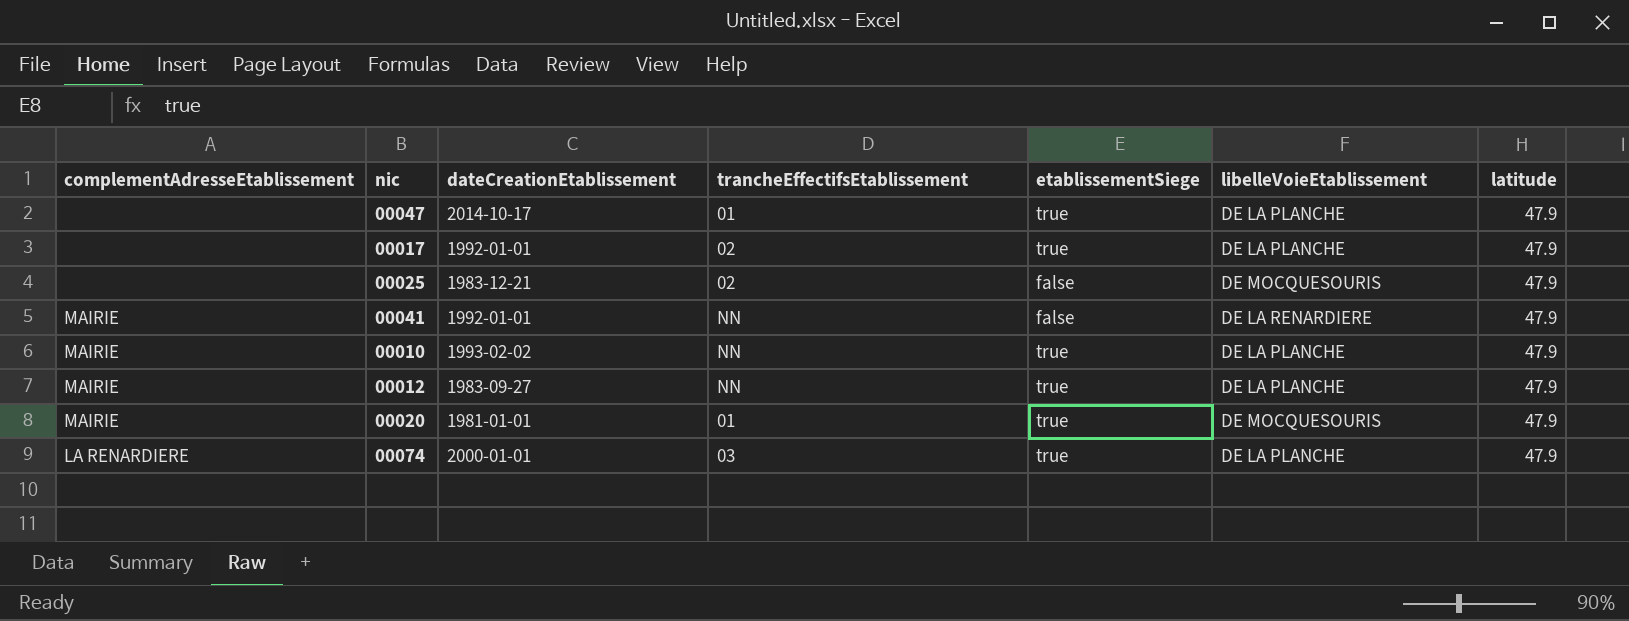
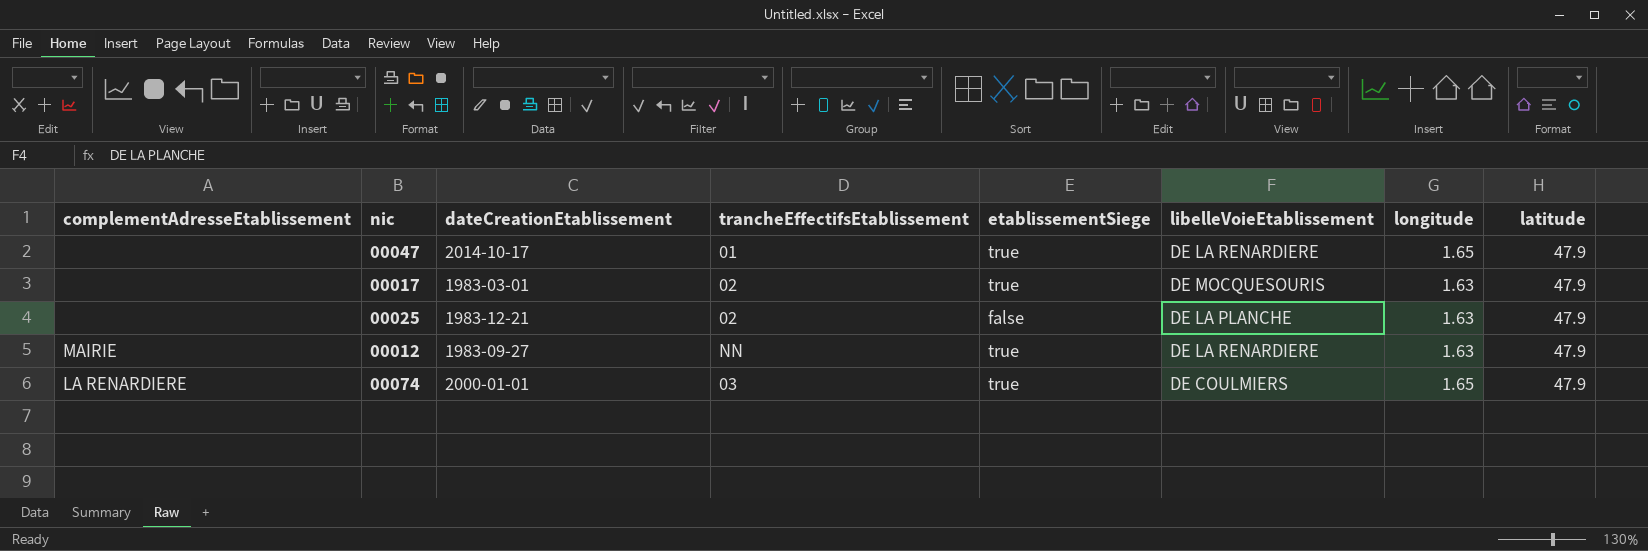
column longitude | position: none -> 7
row 00041: MAIRIE | 1992-01-01 | NN | false | DE LA RENARDIERE | 47.9 -> none
row 00010: MAIRIE | 1993-02-02 | NN | true | DE LA PLANCHE | 47.9 -> none
row 00020: MAIRIE | 1981-01-01 | 01 | true | DE MOCQUESOURIS | 47.9 -> none
00047 | libelleVoieEtablissement: DE LA PLANCHE -> DE LA RENARDIERE
00017 | dateCreationEtablissement: 1992-01-01 -> 1983-03-01
00017 | libelleVoieEtablissement: DE LA PLANCHE -> DE MOCQUESOURIS
00025 | libelleVoieEtablissement: DE MOCQUESOURIS -> DE LA PLANCHE
00012 | libelleVoieEtablissement: DE LA PLANCHE -> DE LA RENARDIERE
00074 | libelleVoieEtablissement: DE LA PLANCHE -> DE COULMIERS

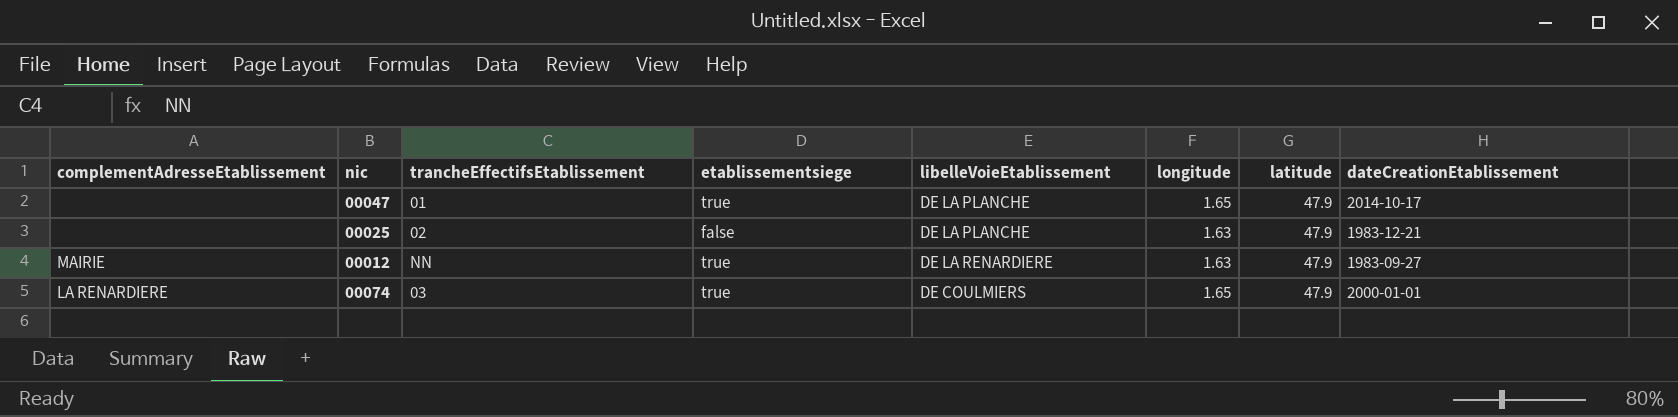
column name: etablissementSiege -> etablissementsiege
column dateCreationEtablissement | position: 3 -> 8
row 00017: none | 1983-03-01 | 02 | true | DE MOCQUESOURIS | 1.63 | 47.9 -> none
00047 | libelleVoieEtablissement: DE LA RENARDIERE -> DE LA PLANCHE

